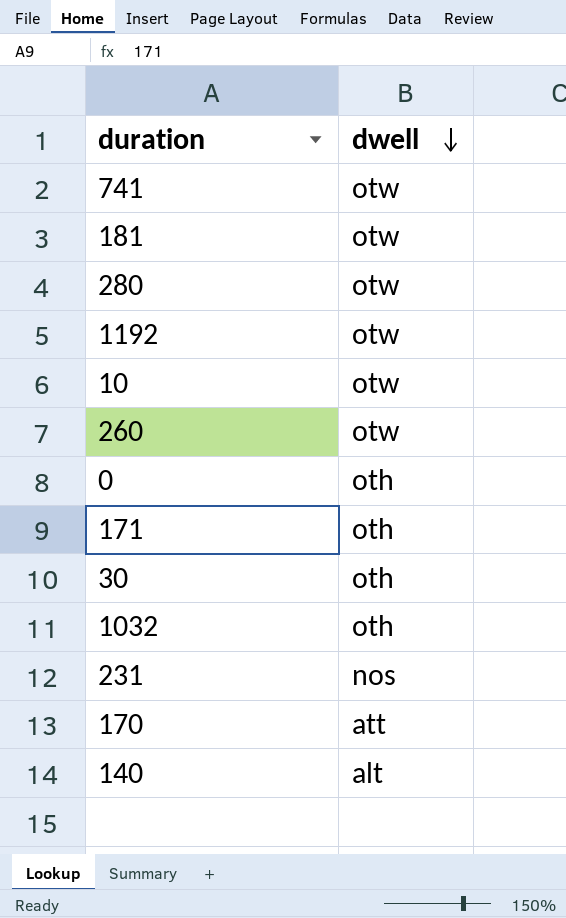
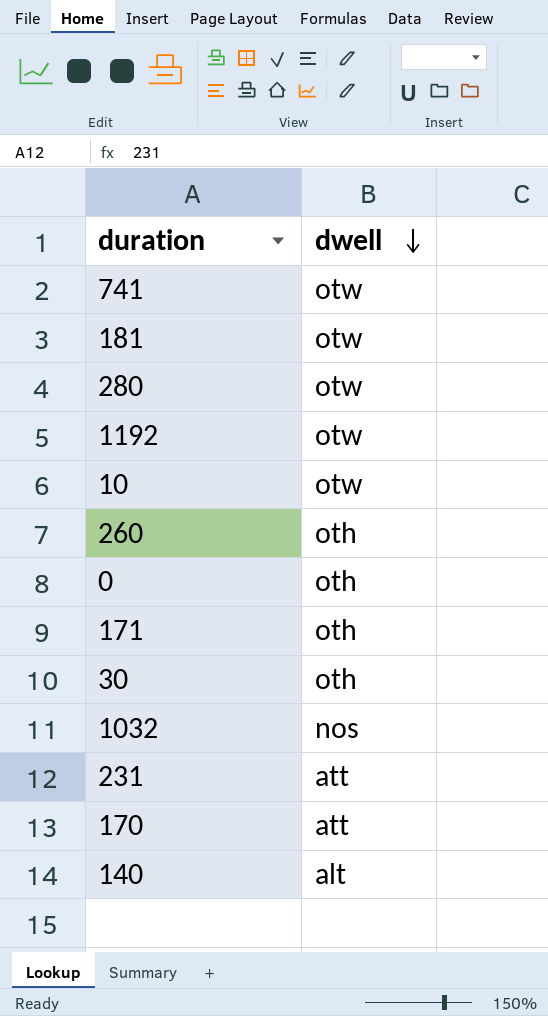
260 | dwell: otw -> oth
1032 | dwell: oth -> nos
231 | dwell: nos -> att

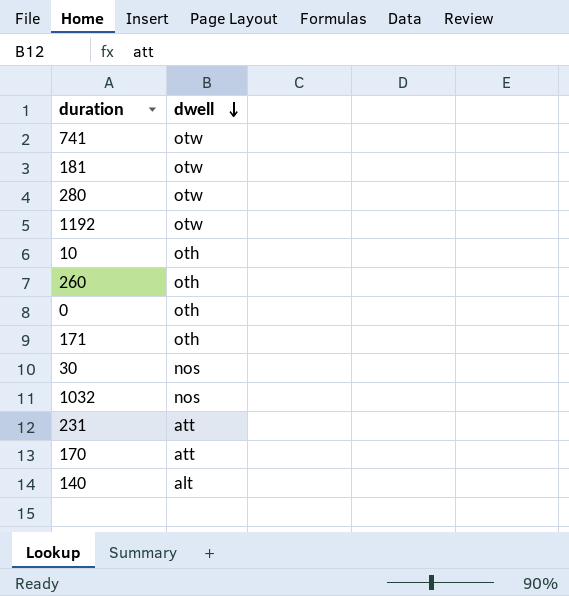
10 | dwell: otw -> oth
30 | dwell: oth -> nos

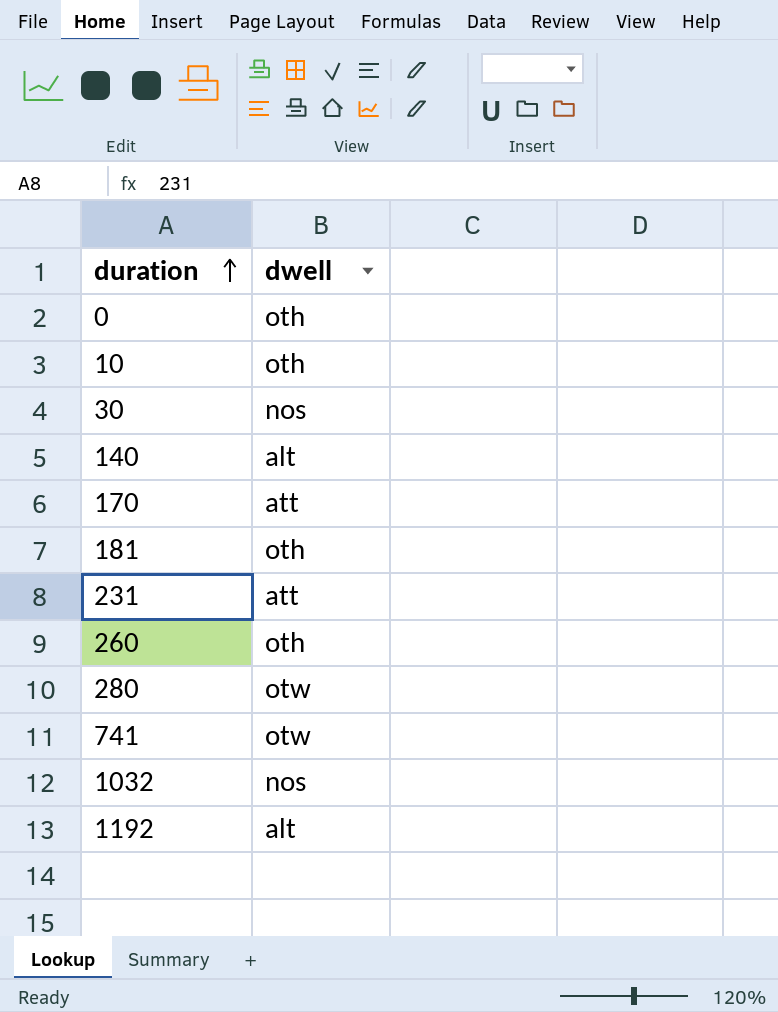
row order: dwell descending -> duration ascending
row 171: oth -> none
181 | dwell: otw -> oth
1192 | dwell: otw -> alt

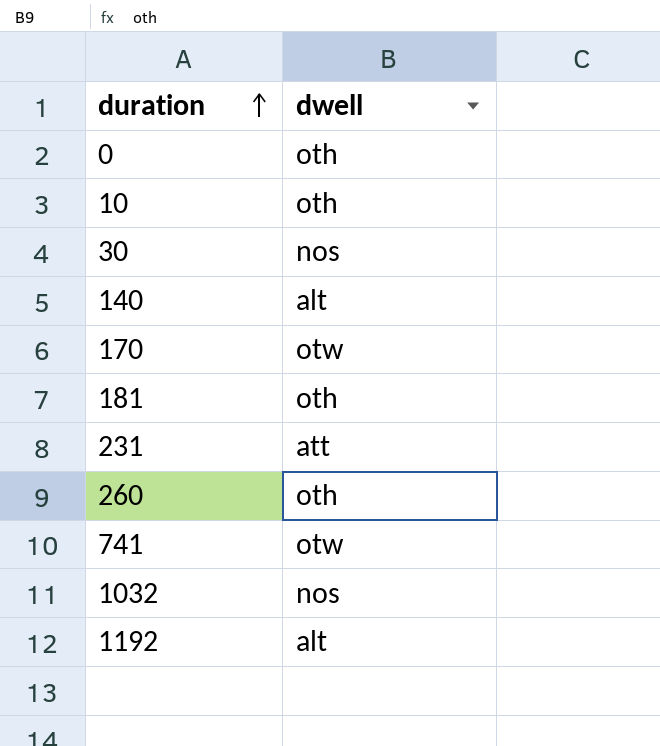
row 280: otw -> none
170 | dwell: att -> otw

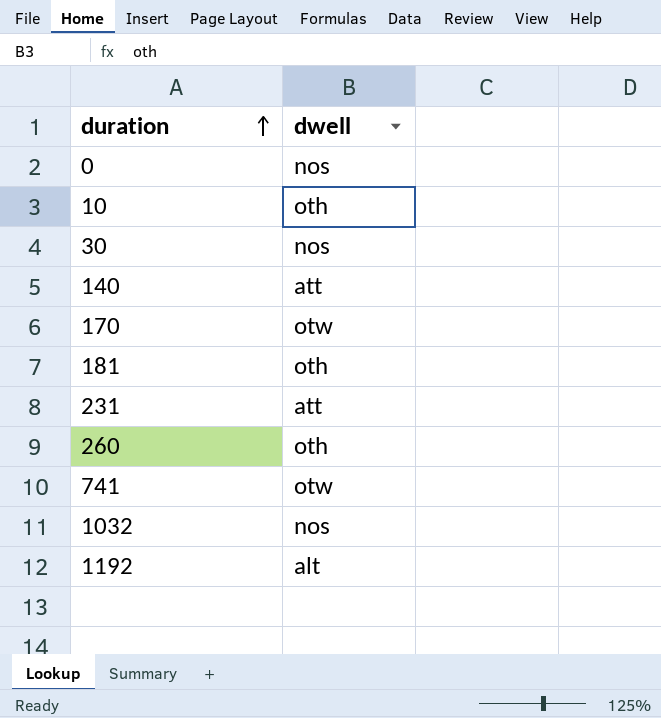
0 | dwell: oth -> nos
140 | dwell: alt -> att

